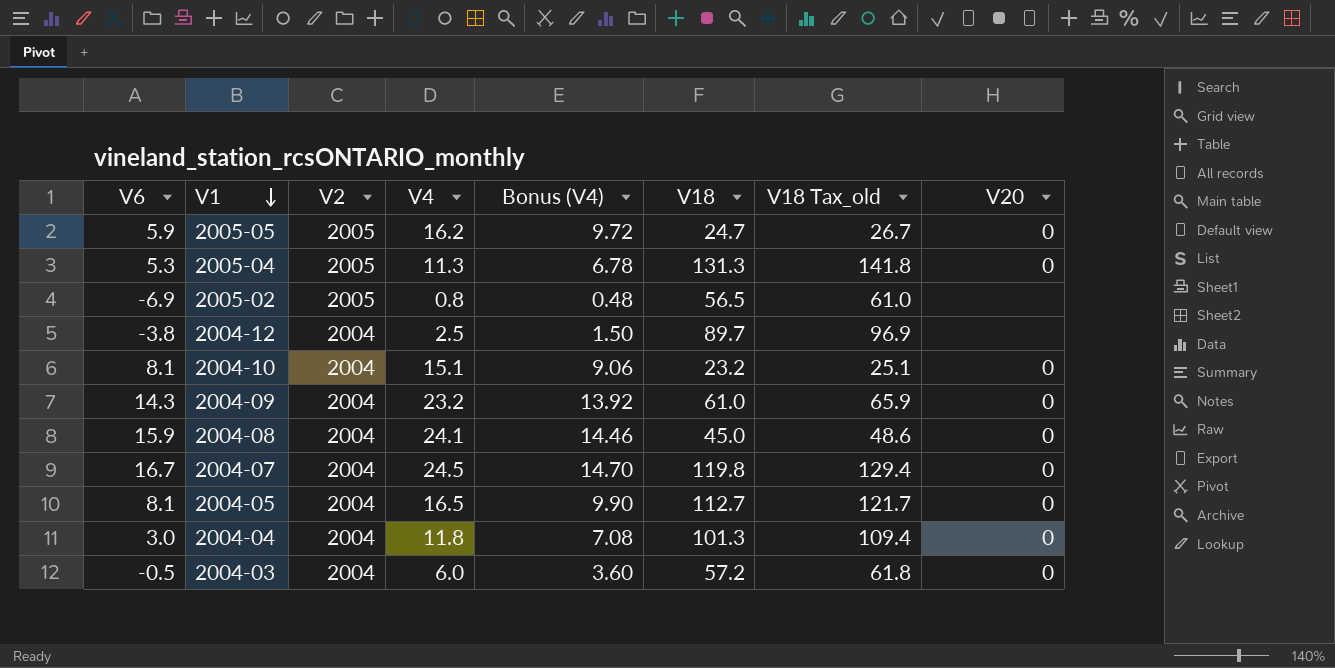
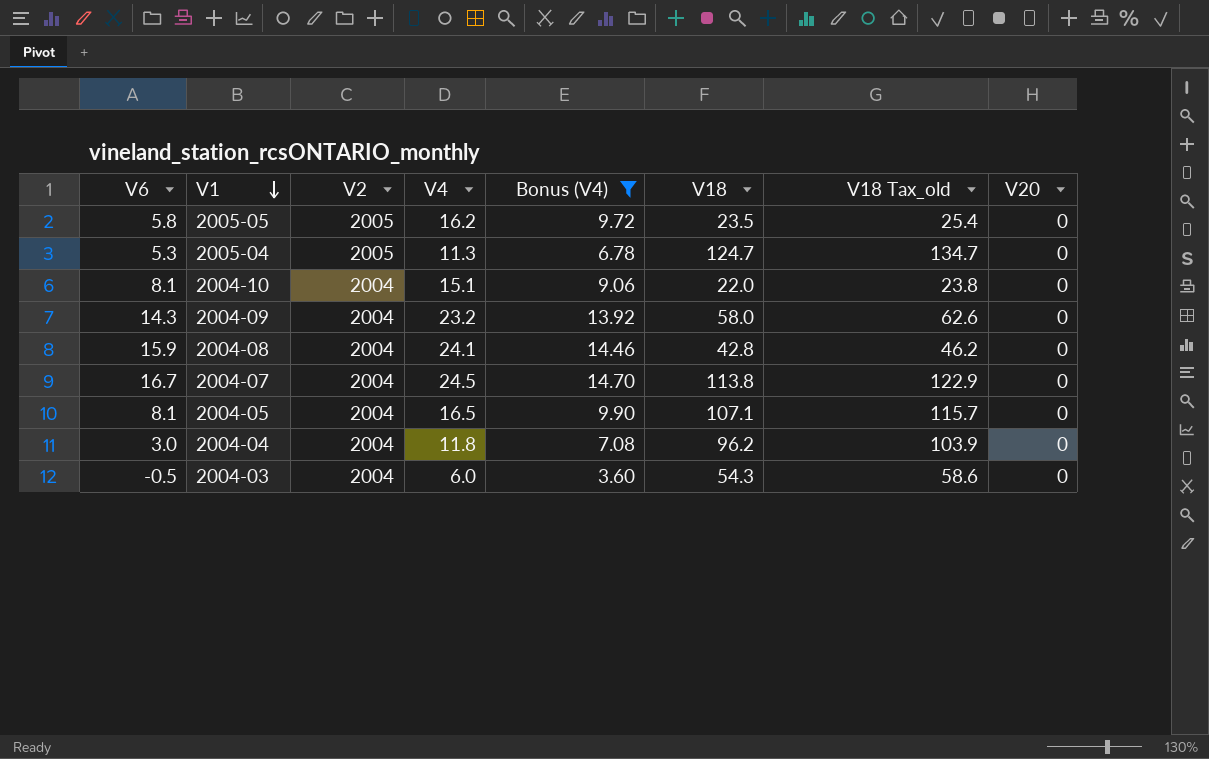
filter: none -> Bonus (V4) >= 3.60
2005-05 | V6: 5.9 -> 5.8
2005-05 | V18: 24.7 -> 23.5
2005-05 | V18 Tax_old: 26.7 -> 25.4
2005-04 | V18: 131.3 -> 124.7
2005-04 | V18 Tax_old: 141.8 -> 134.7
2004-10 | V18: 23.2 -> 22.0
2004-10 | V18 Tax_old: 25.1 -> 23.8
2004-09 | V18: 61.0 -> 58.0
2004-09 | V18 Tax_old: 65.9 -> 62.6
2004-08 | V18: 45.0 -> 42.8
2004-08 | V18 Tax_old: 48.6 -> 46.2
2004-07 | V18: 119.8 -> 113.8
2004-07 | V18 Tax_old: 129.4 -> 122.9
2004-05 | V18: 112.7 -> 107.1
2004-05 | V18 Tax_old: 121.7 -> 115.7
2004-04 | V18: 101.3 -> 96.2
2004-04 | V18 Tax_old: 109.4 -> 103.9
2004-03 | V18: 57.2 -> 54.3
2004-03 | V18 Tax_old: 61.8 -> 58.6

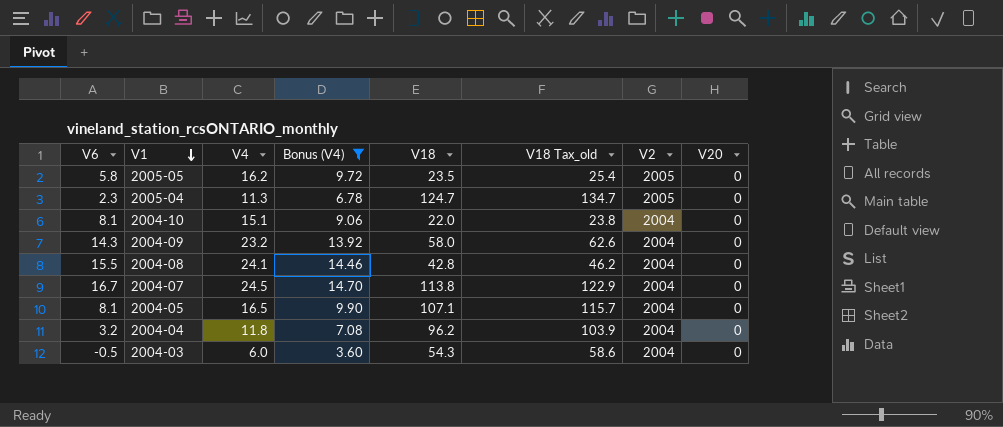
column V2 | position: 3 -> 7
2005-04 | V6: 5.3 -> 2.3
2004-08 | V6: 15.9 -> 15.5
2004-04 | V6: 3.0 -> 3.2

